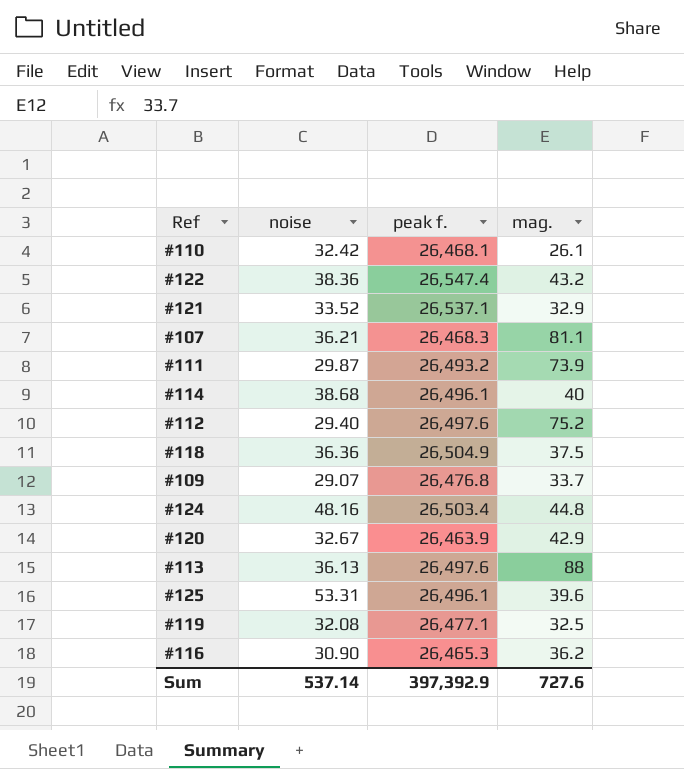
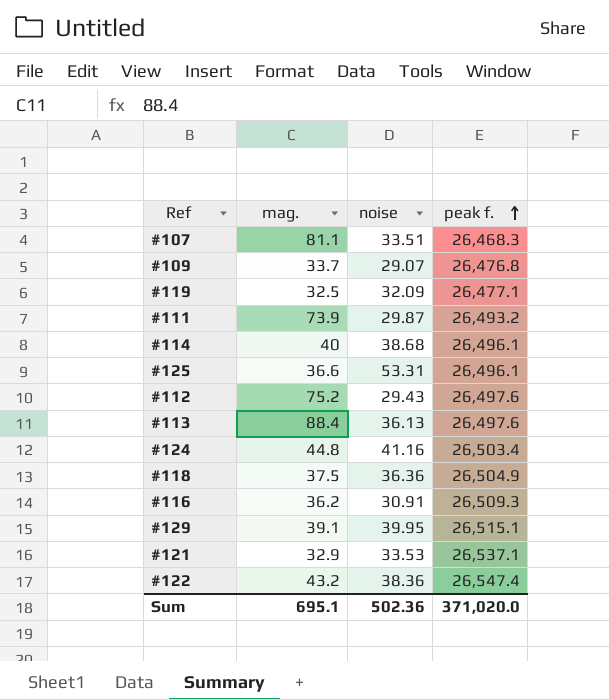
row order: none -> peak f. ascending
column mag. | position: 4 -> 2
row #110: 32.42 | 26,468.1 | 26.1 -> none
row #120: 32.67 | 26,463.9 | 42.9 -> none
#107 | noise: 36.21 -> 33.51
#119 | noise: 32.08 -> 32.09
#125 | mag.: 39.6 -> 36.6
#112 | noise: 29.40 -> 29.43
#113 | mag.: 88 -> 88.4
#124 | noise: 48.16 -> 41.16
#116 | noise: 30.90 -> 30.91
#116 | peak f.: 26,465.3 -> 26,509.3
row #129: none -> 39.1 | 39.95 | 26,515.1
#121 | noise: 33.52 -> 33.53
Sum | mag.: 727.6 -> 695.1
Sum | noise: 537.14 -> 502.36
Sum | peak f.: 397,392.9 -> 371,020.0

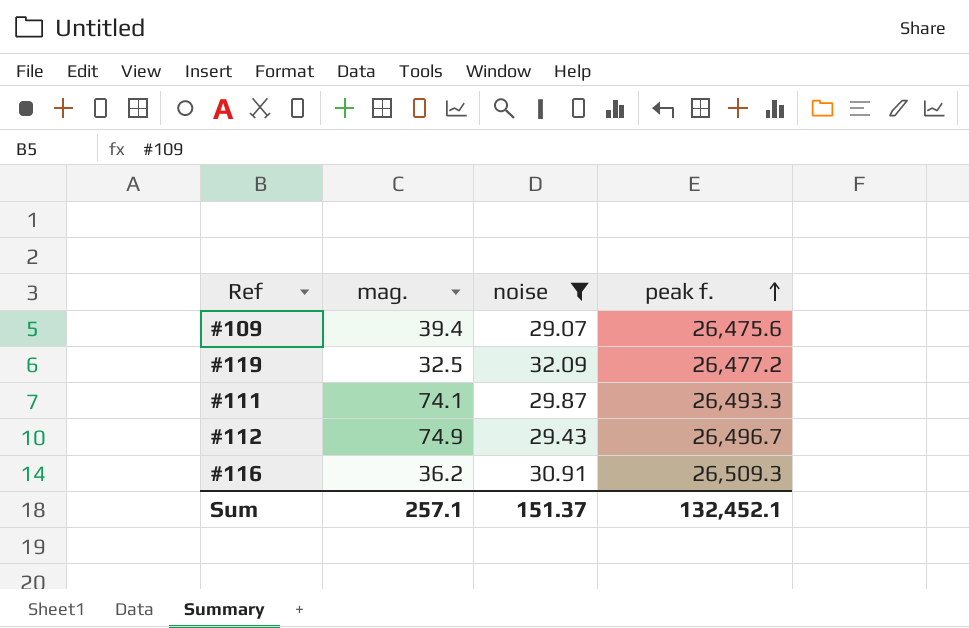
filter: none -> noise <= 32.09
#109 | mag.: 33.7 -> 39.4
#109 | peak f.: 26,476.8 -> 26,475.6
#119 | peak f.: 26,477.1 -> 26,477.2
#111 | mag.: 73.9 -> 74.1
#111 | peak f.: 26,493.2 -> 26,493.3
#112 | mag.: 75.2 -> 74.9
#112 | peak f.: 26,497.6 -> 26,496.7
Sum | mag.: 695.1 -> 257.1
Sum | noise: 502.36 -> 151.37
Sum | peak f.: 371,020.0 -> 132,452.1

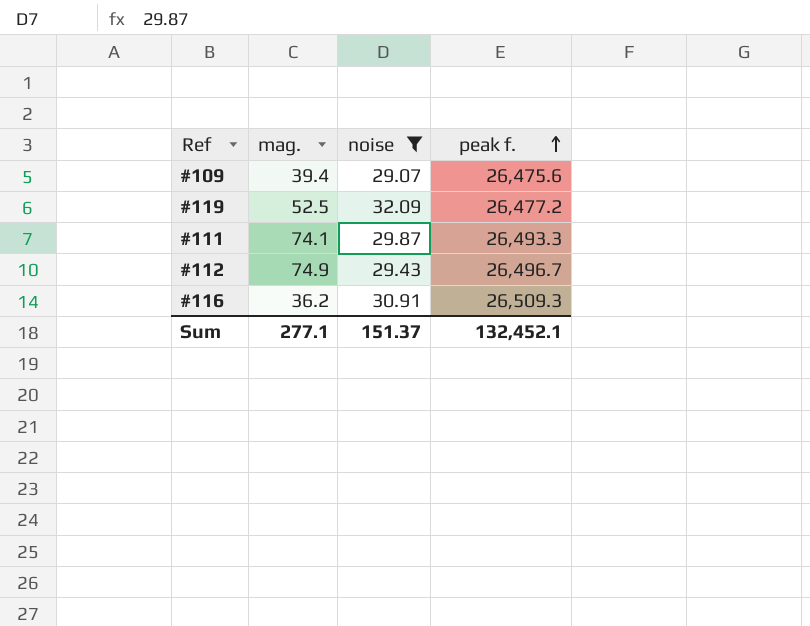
#119 | mag.: 32.5 -> 52.5
Sum | mag.: 257.1 -> 277.1

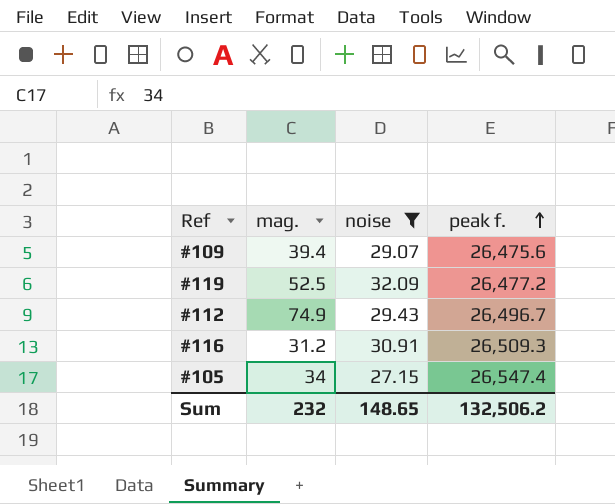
row #111: 74.1 | 29.87 | 26,493.3 -> none
#116 | mag.: 36.2 -> 31.2
row #105: none -> 34 | 27.15 | 26,547.4
Sum | mag.: 277.1 -> 232
Sum | noise: 151.37 -> 148.65
Sum | peak f.: 132,452.1 -> 132,506.2

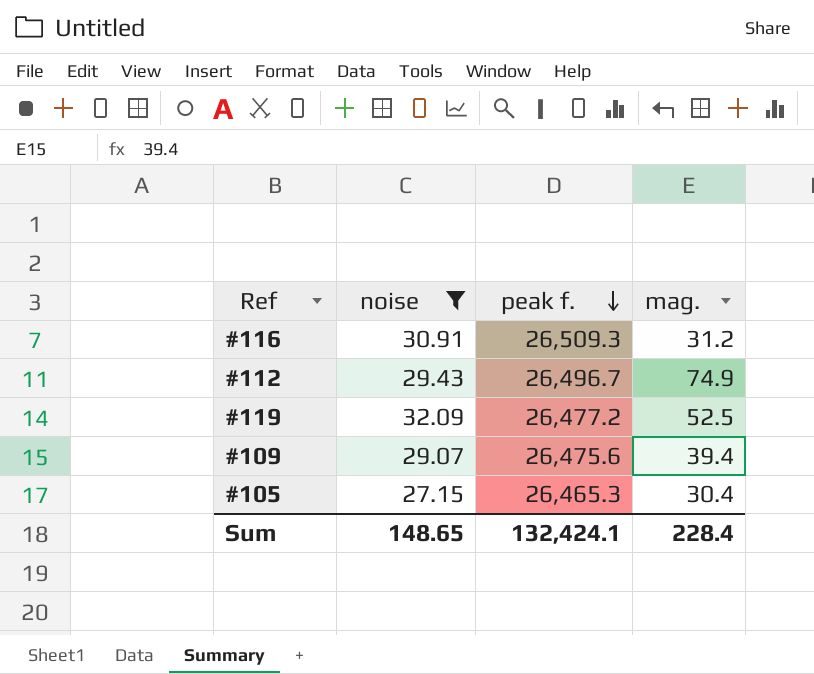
row order: peak f. ascending -> peak f. descending
column mag. | position: 2 -> 4
#105 | peak f.: 26,547.4 -> 26,465.3
#105 | mag.: 34 -> 30.4
Sum | peak f.: 132,506.2 -> 132,424.1
Sum | mag.: 232 -> 228.4

